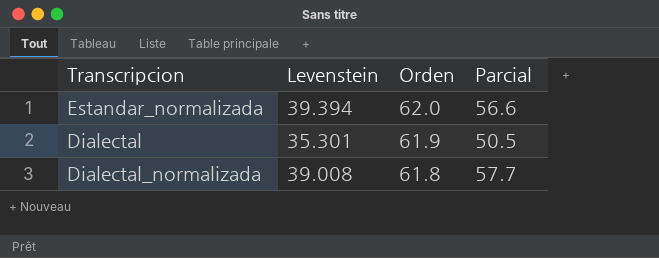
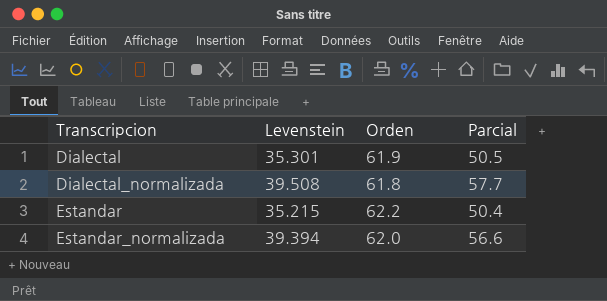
row order: Orden descending -> Transcripcion ascending
Dialectal_normalizada | Levenstein: 39.008 -> 39.508
row Estandar: none -> 35.215 | 62.2 | 50.4

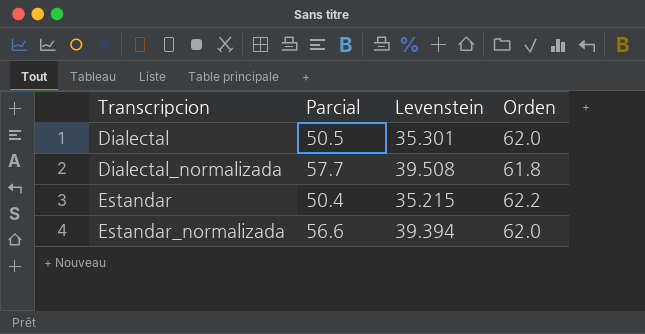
column Parcial | position: 4 -> 2
Dialectal | Orden: 61.9 -> 62.0

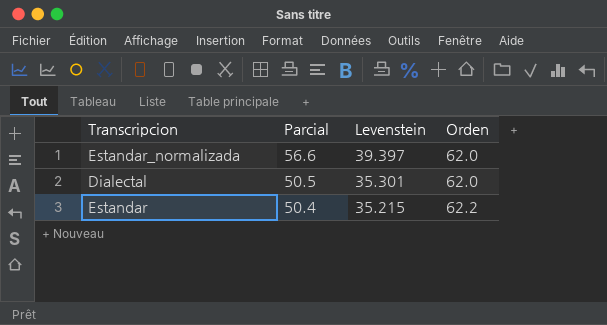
row order: Transcripcion ascending -> Parcial descending
row Dialectal_normalizada: 57.7 | 39.508 | 61.8 -> none
Estandar_normalizada | Levenstein: 39.394 -> 39.397

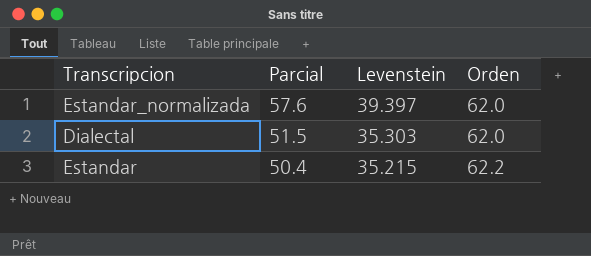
Estandar_normalizada | Parcial: 56.6 -> 57.6
Dialectal | Parcial: 50.5 -> 51.5
Dialectal | Levenstein: 35.301 -> 35.303

